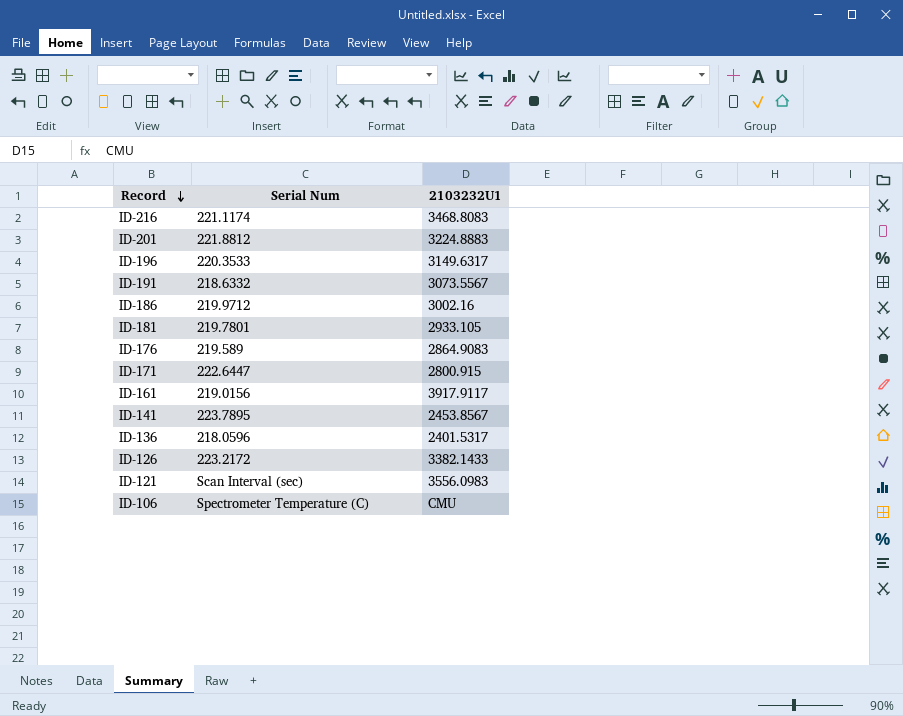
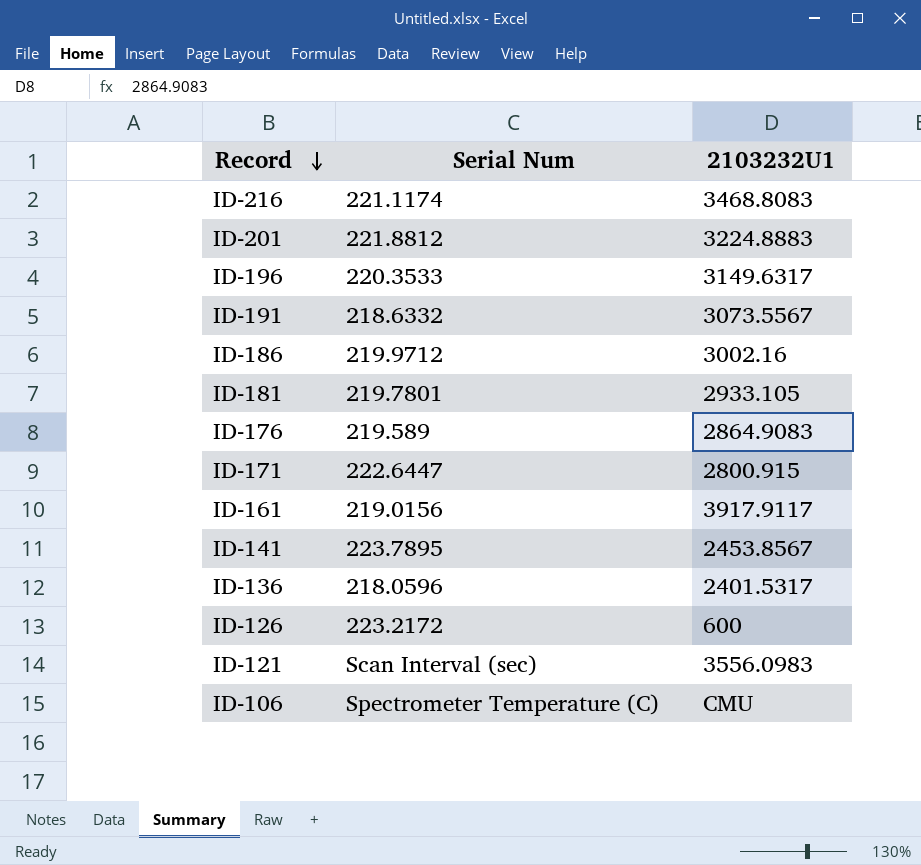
ID-126 | 2103232U1: 3382.1433 -> 600

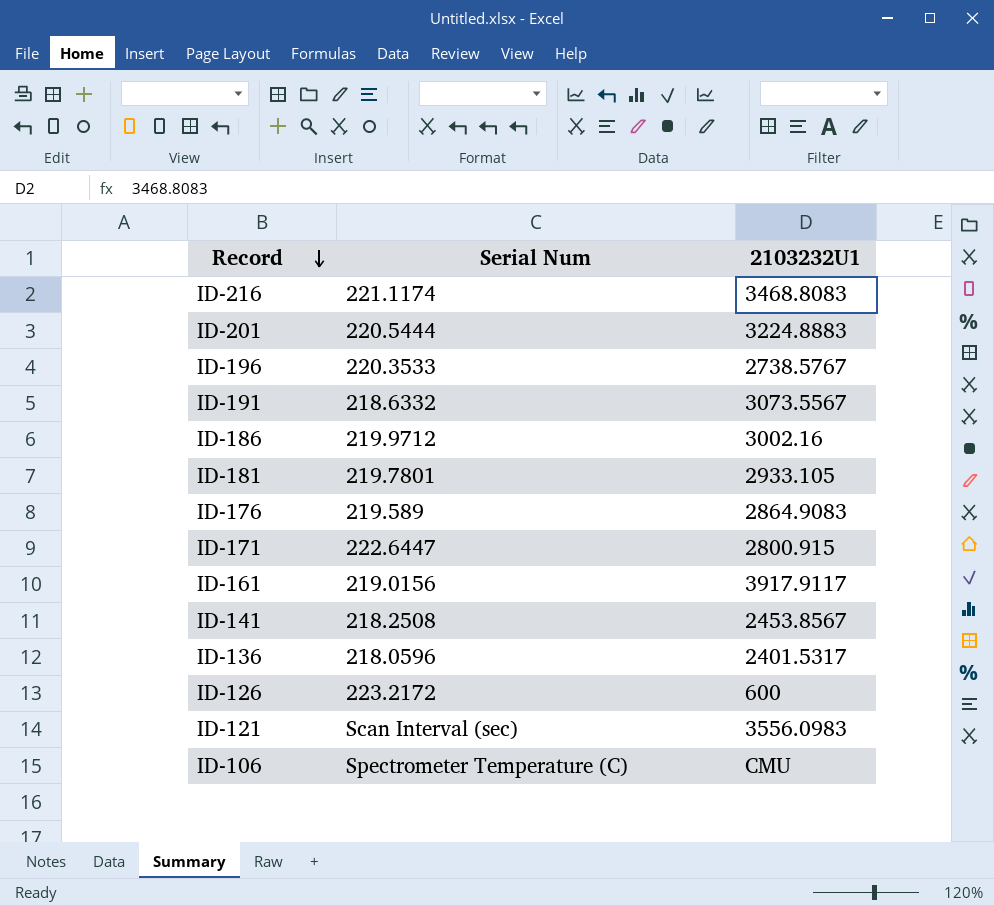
ID-201 | Serial Num: 221.8812 -> 220.5444
ID-196 | 2103232U1: 3149.6317 -> 2738.5767
ID-141 | Serial Num: 223.7895 -> 218.2508

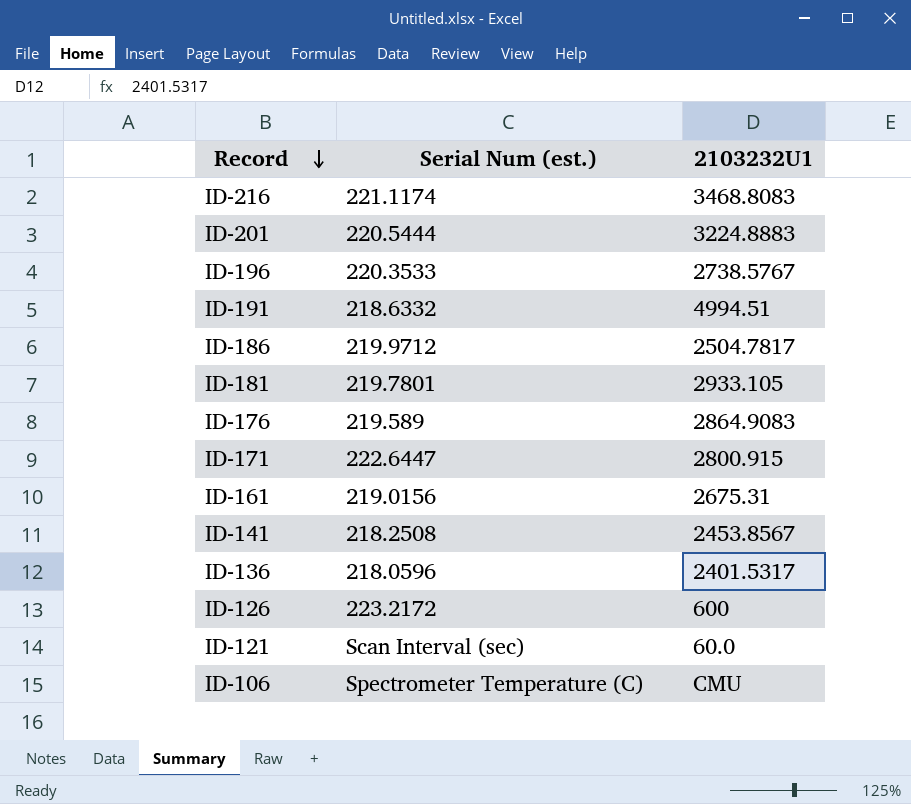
column name: Serial Num -> Serial Num (est.)
ID-191 | 2103232U1: 3073.5567 -> 4994.51
ID-186 | 2103232U1: 3002.16 -> 2504.7817
ID-161 | 2103232U1: 3917.9117 -> 2675.31
ID-121 | 2103232U1: 3556.0983 -> 60.0

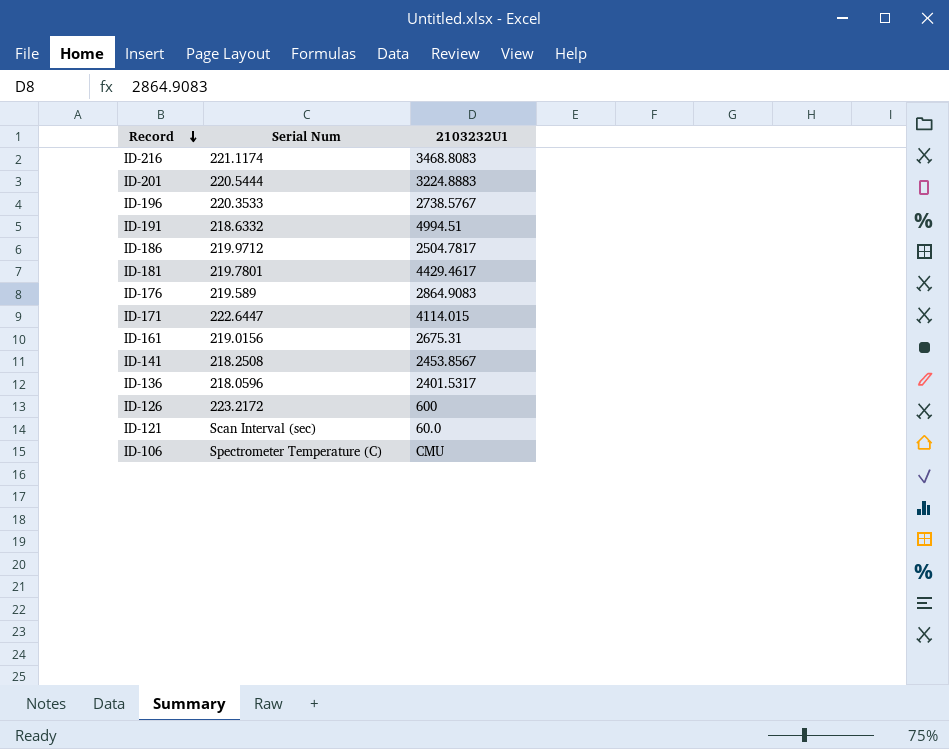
column name: Serial Num (est.) -> Serial Num
ID-181 | 2103232U1: 2933.105 -> 4429.4617
ID-171 | 2103232U1: 2800.915 -> 4114.015

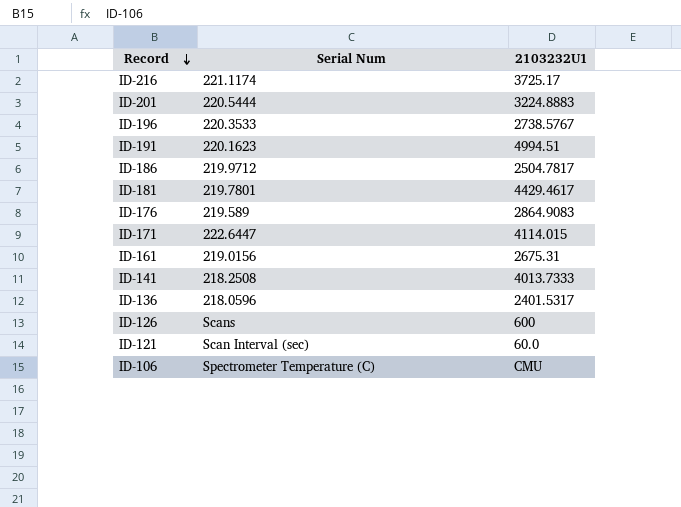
ID-216 | 2103232U1: 3468.8083 -> 3725.17
ID-191 | Serial Num: 218.6332 -> 220.1623
ID-141 | 2103232U1: 2453.8567 -> 4013.7333
ID-126 | Serial Num: 223.2172 -> Scans

